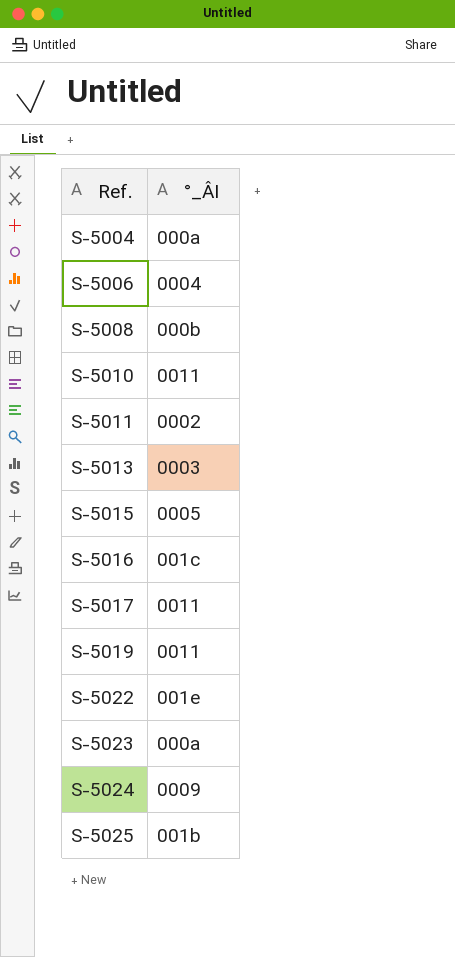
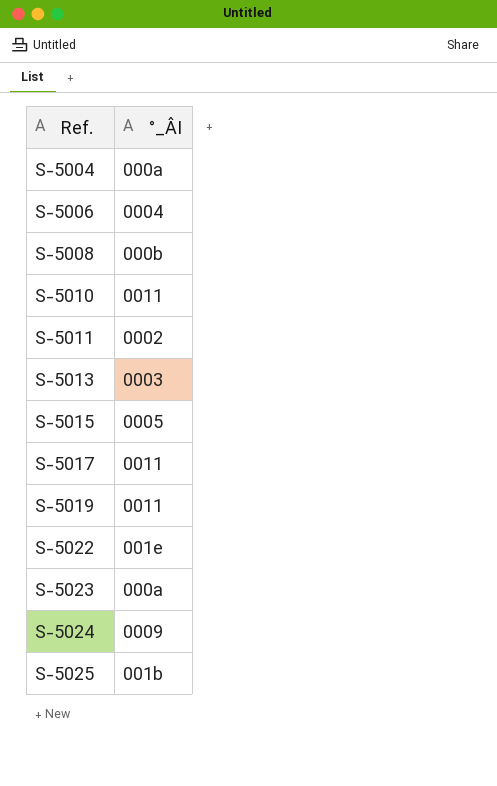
row S-5016: 001c -> none

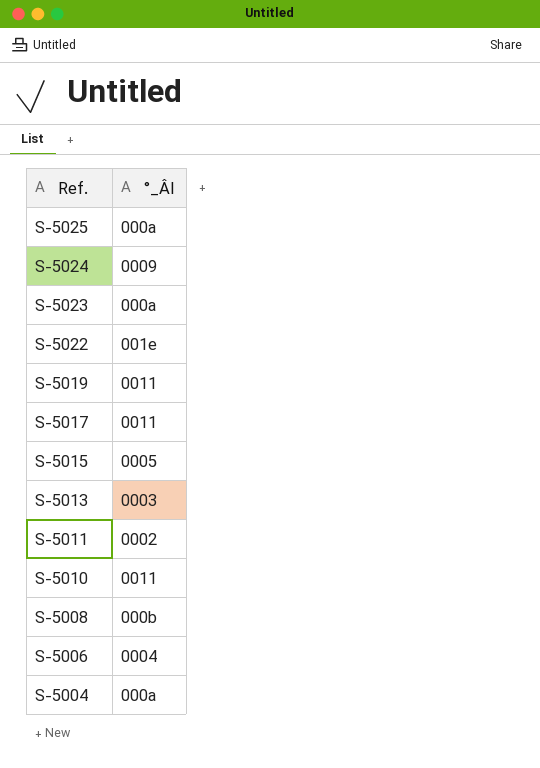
row order: Ref. ascending -> Ref. descending
S-5025 | °_ÂI: 001b -> 000a

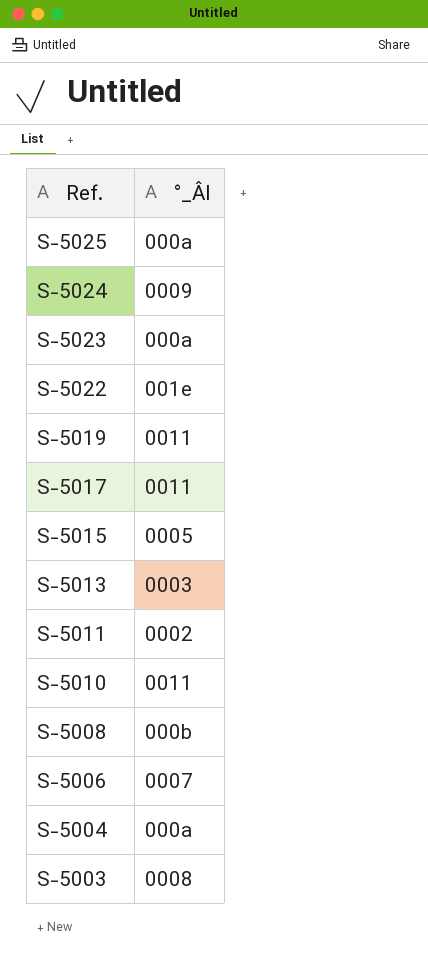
S-5006 | °_ÂI: 0004 -> 0007
row S-5003: none -> 0008

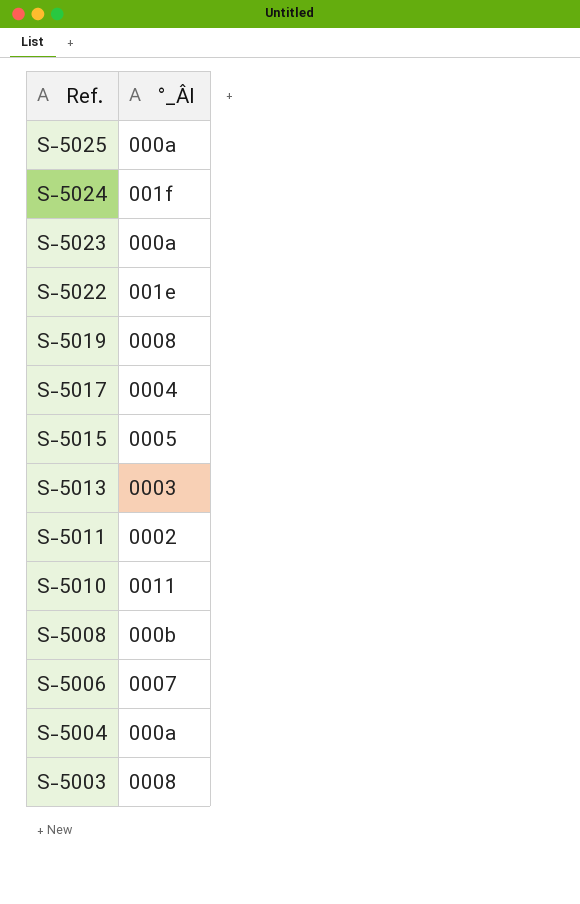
S-5024 | °_ÂI: 0009 -> 001f
S-5019 | °_ÂI: 0011 -> 0008
S-5017 | °_ÂI: 0011 -> 0004

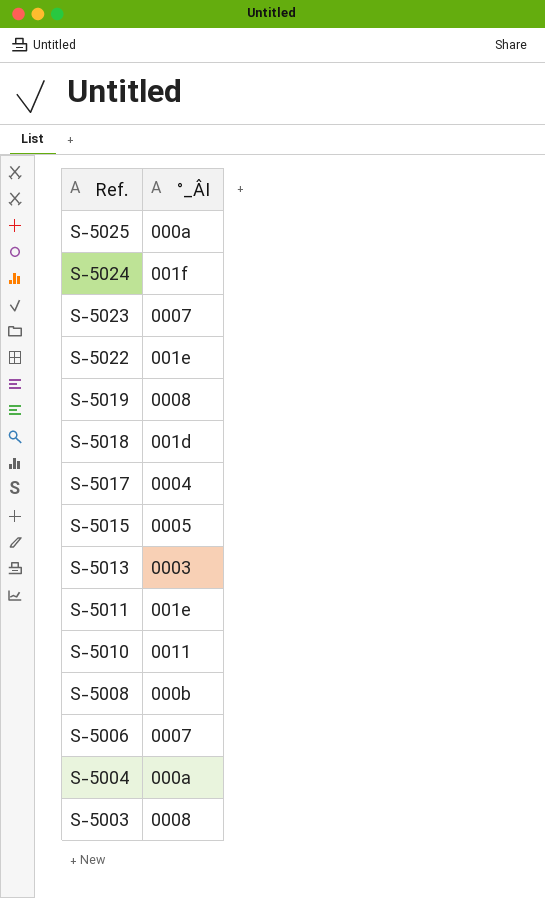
S-5023 | °_ÂI: 000a -> 0007
row S-5018: none -> 001d
S-5011 | °_ÂI: 0002 -> 001e

